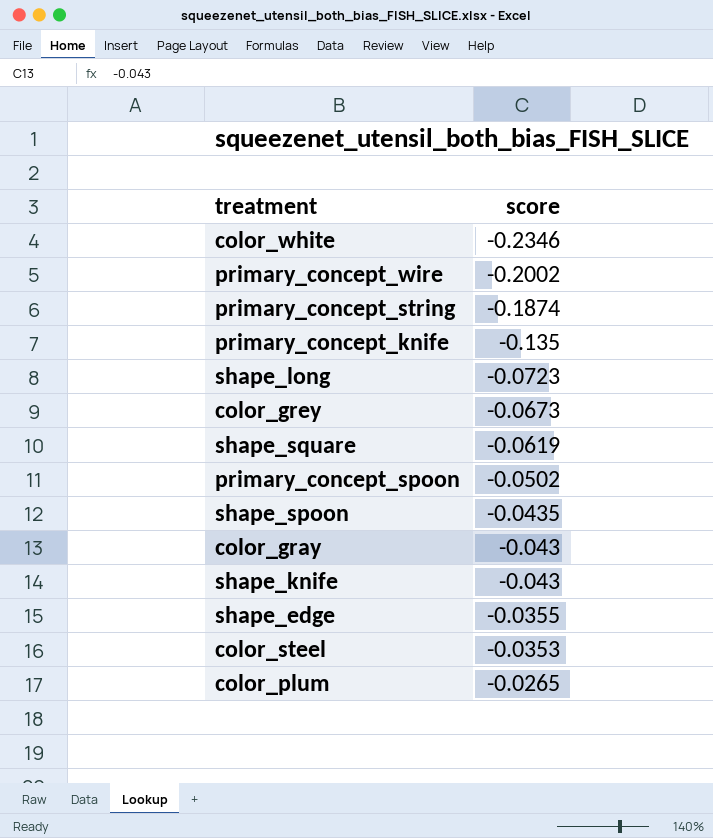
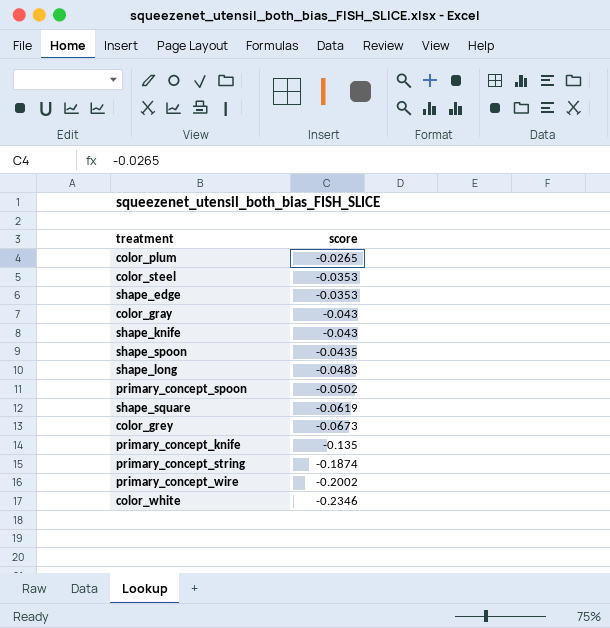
row order: score ascending -> score descending
shape_edge | score: -0.0355 -> -0.0353
shape_long | score: -0.0723 -> -0.0483

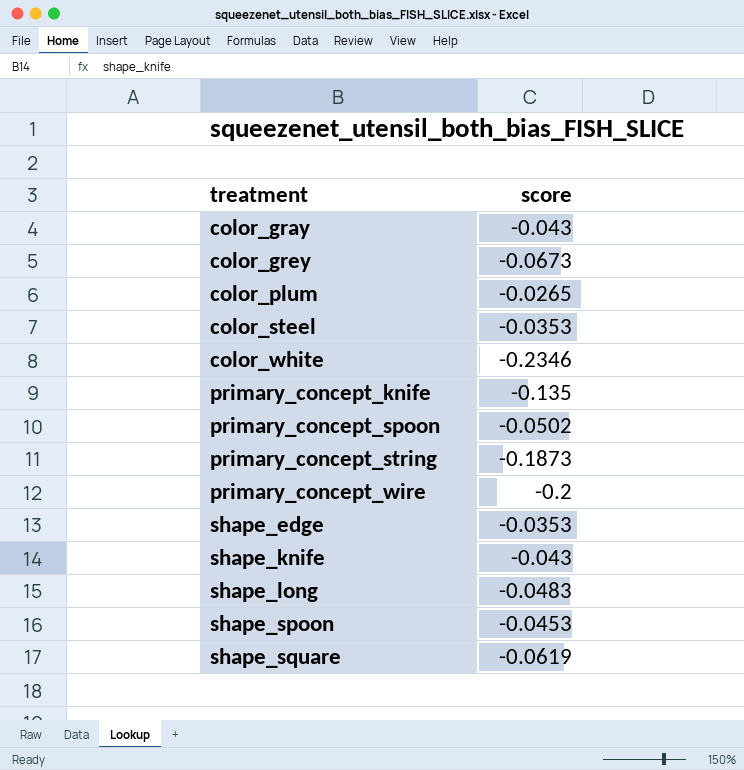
row order: score descending -> treatment ascending
primary_concept_string | score: -0.1874 -> -0.1873
primary_concept_wire | score: -0.2002 -> -0.2
shape_spoon | score: -0.0435 -> -0.0453

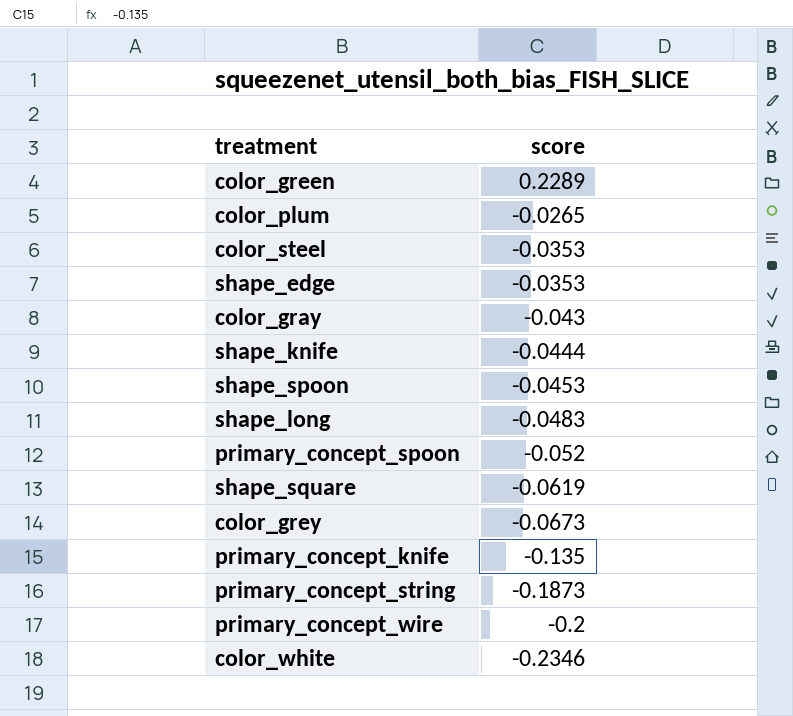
row order: treatment ascending -> score descending
row color_green: none -> 0.2289
shape_knife | score: -0.043 -> -0.0444
primary_concept_spoon | score: -0.0502 -> -0.052

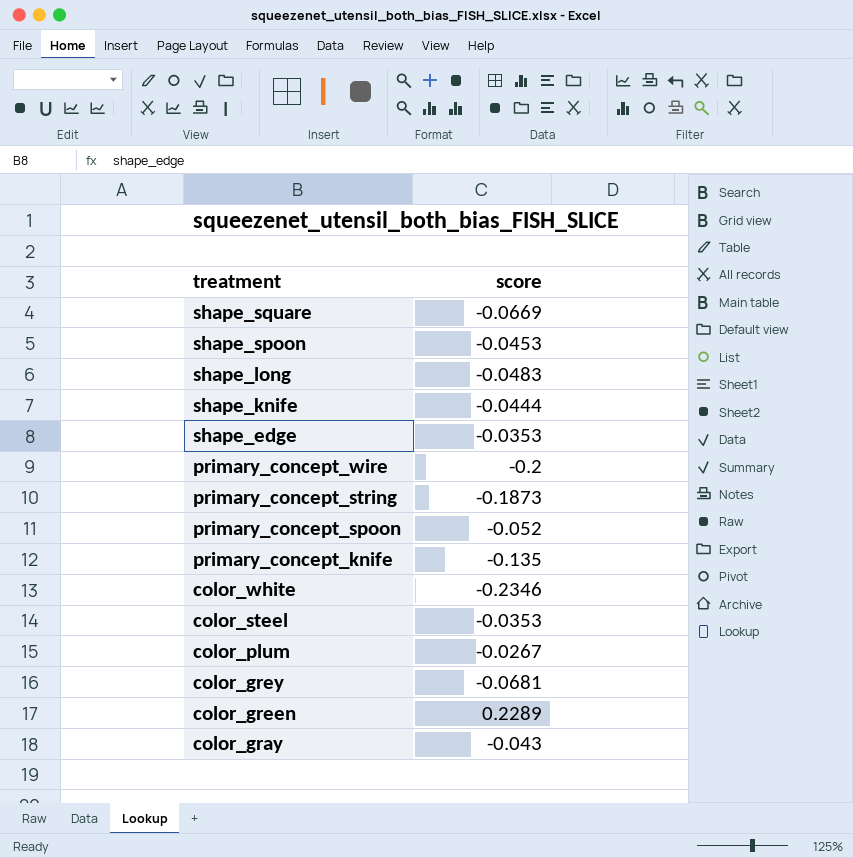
row order: score descending -> treatment descending
shape_square | score: -0.0619 -> -0.0669
color_plum | score: -0.0265 -> -0.0267
color_grey | score: -0.0673 -> -0.0681

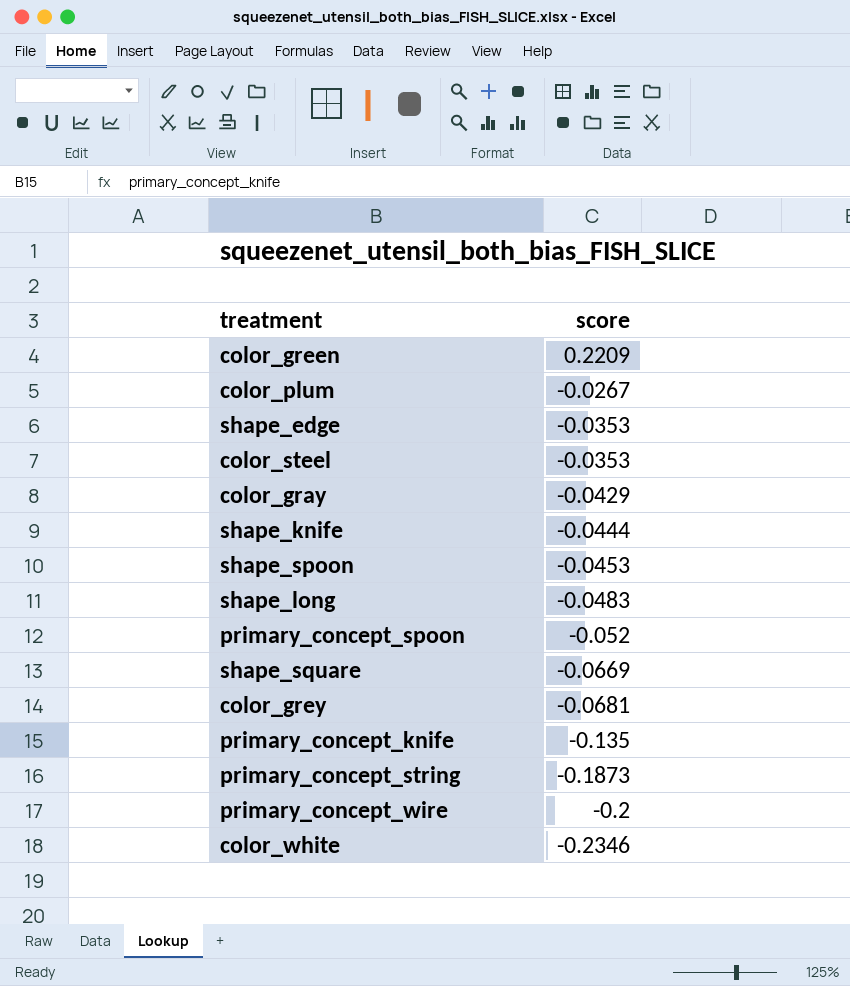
row order: treatment descending -> score descending
color_green | score: 0.2289 -> 0.2209
color_gray | score: -0.043 -> -0.0429

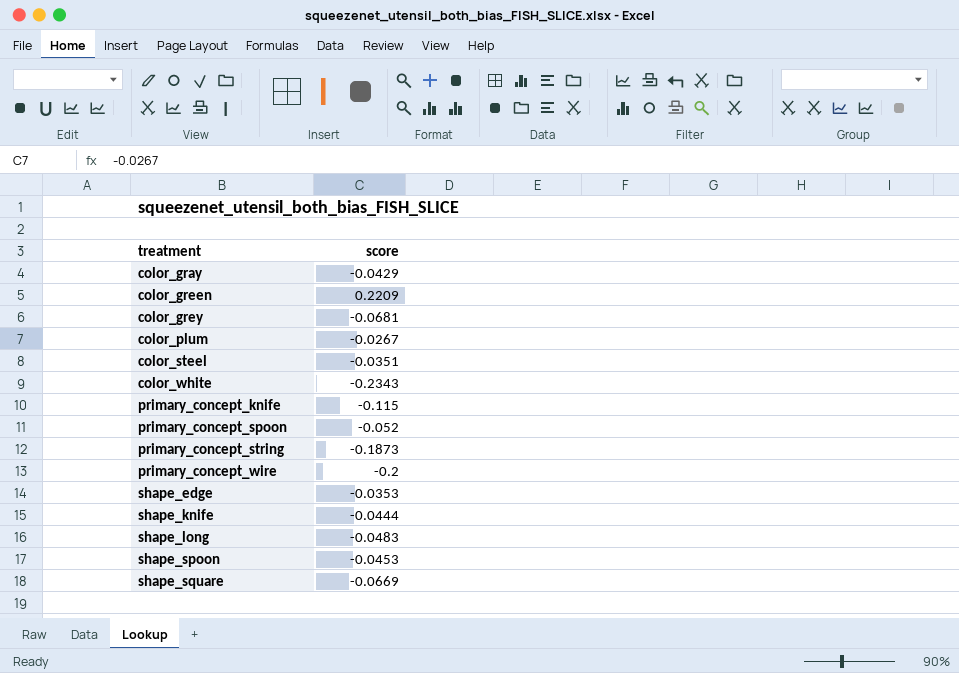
row order: score descending -> treatment ascending
color_steel | score: -0.0353 -> -0.0351
color_white | score: -0.2346 -> -0.2343
primary_concept_knife | score: -0.135 -> -0.115

